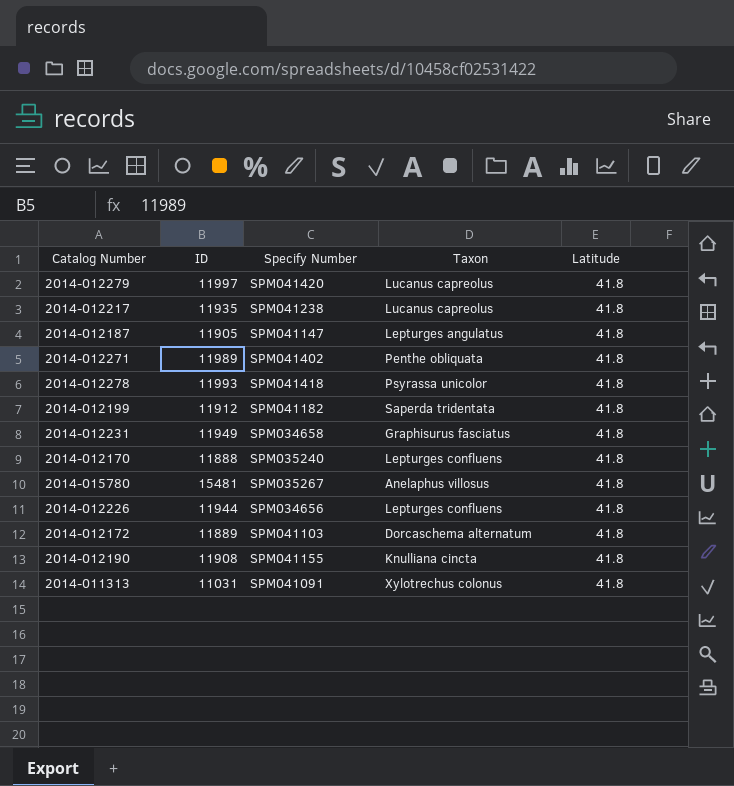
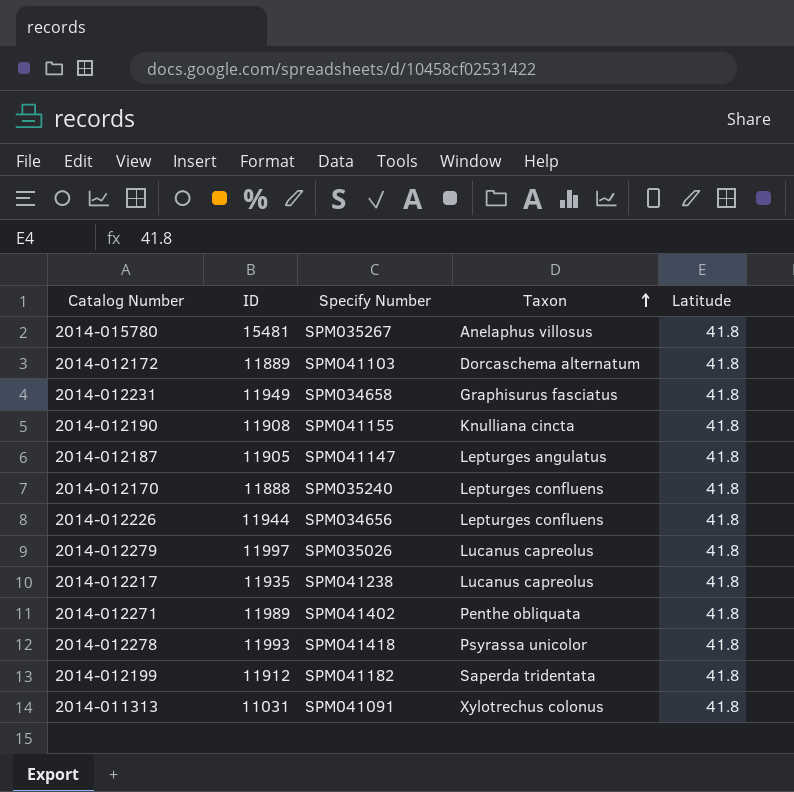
row order: none -> Taxon ascending
2014-012279 | Specify Number: SPM041420 -> SPM035026

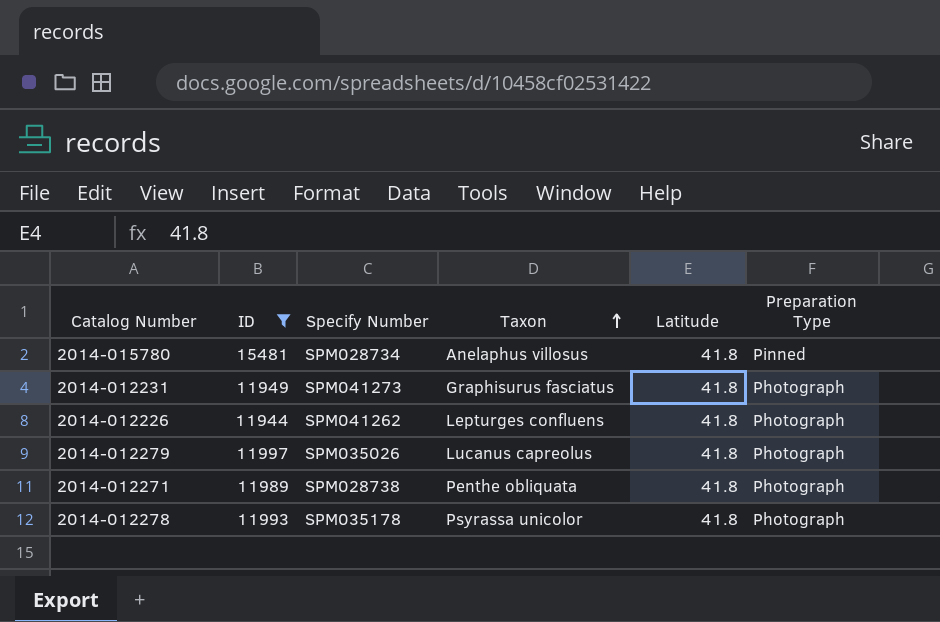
filter: none -> ID >= 11944
column Preparation Type | position: none -> 6
2014-015780 | Specify Number: SPM035267 -> SPM028734
2014-012231 | Specify Number: SPM034658 -> SPM041273
2014-012226 | Specify Number: SPM034656 -> SPM041262
2014-012271 | Specify Number: SPM041402 -> SPM028738
2014-012278 | Specify Number: SPM041418 -> SPM035178

